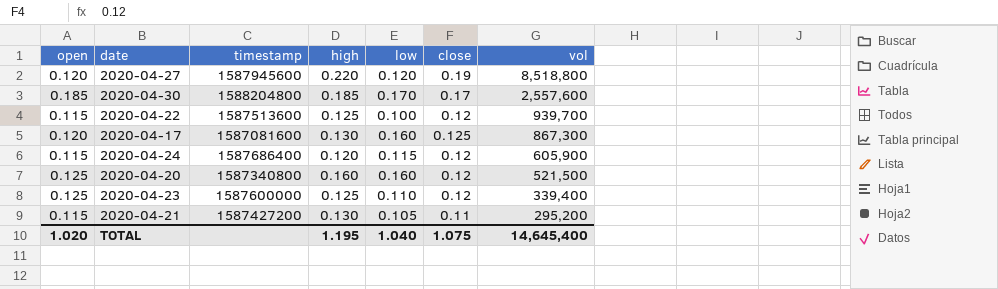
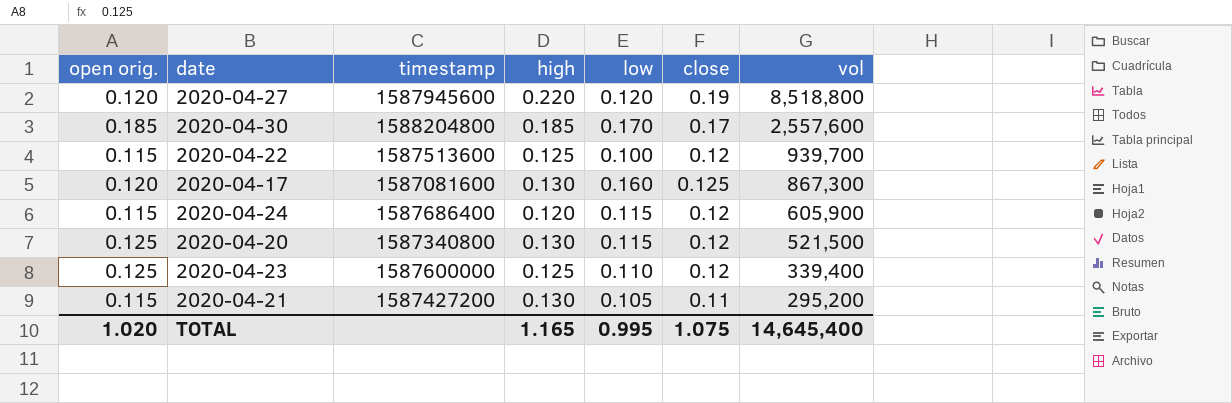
column name: open -> open orig.
2020-04-20 | high: 0.160 -> 0.130
2020-04-20 | low: 0.160 -> 0.115
TOTAL | high: 1.195 -> 1.165
TOTAL | low: 1.040 -> 0.995

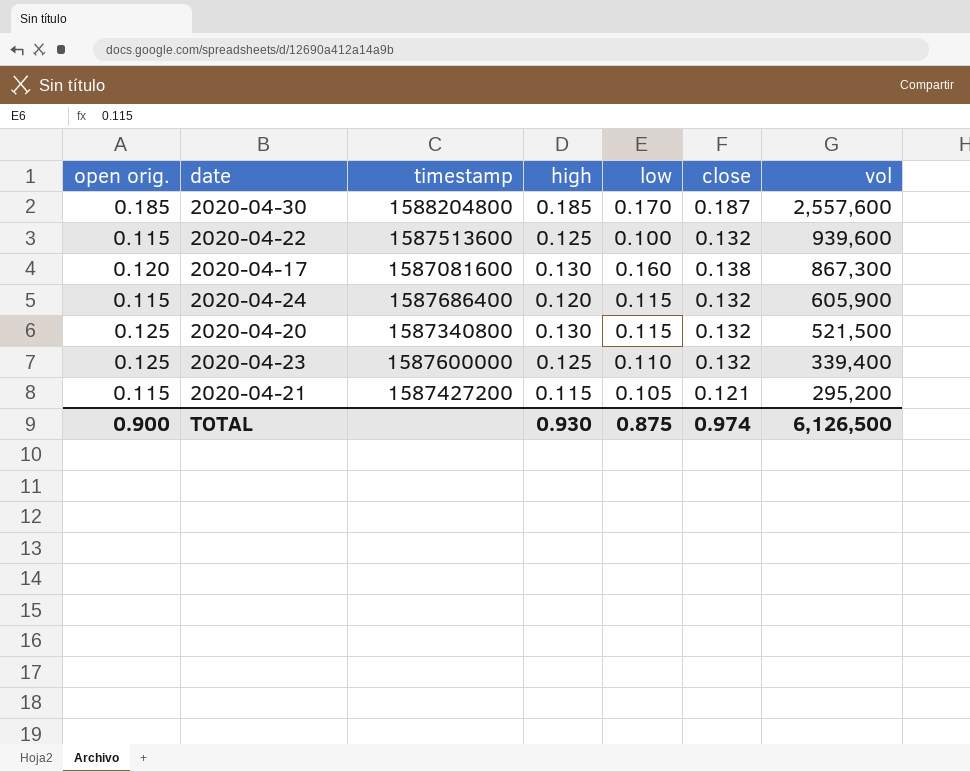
row 2020-04-27: 0.120 | 1587945600 | 0.220 | 0.120 | 0.19 | 8,518,800 -> none
2020-04-30 | close: 0.17 -> 0.187
2020-04-22 | close: 0.12 -> 0.132
2020-04-22 | vol: 939,700 -> 939,600
2020-04-17 | close: 0.125 -> 0.138
2020-04-24 | close: 0.12 -> 0.132
2020-04-20 | close: 0.12 -> 0.132
2020-04-23 | close: 0.12 -> 0.132
2020-04-21 | high: 0.130 -> 0.115
2020-04-21 | close: 0.11 -> 0.121
TOTAL | open orig.: 1.020 -> 0.900
TOTAL | high: 1.165 -> 0.930
TOTAL | low: 0.995 -> 0.875
TOTAL | close: 1.075 -> 0.974
TOTAL | vol: 14,645,400 -> 6,126,500

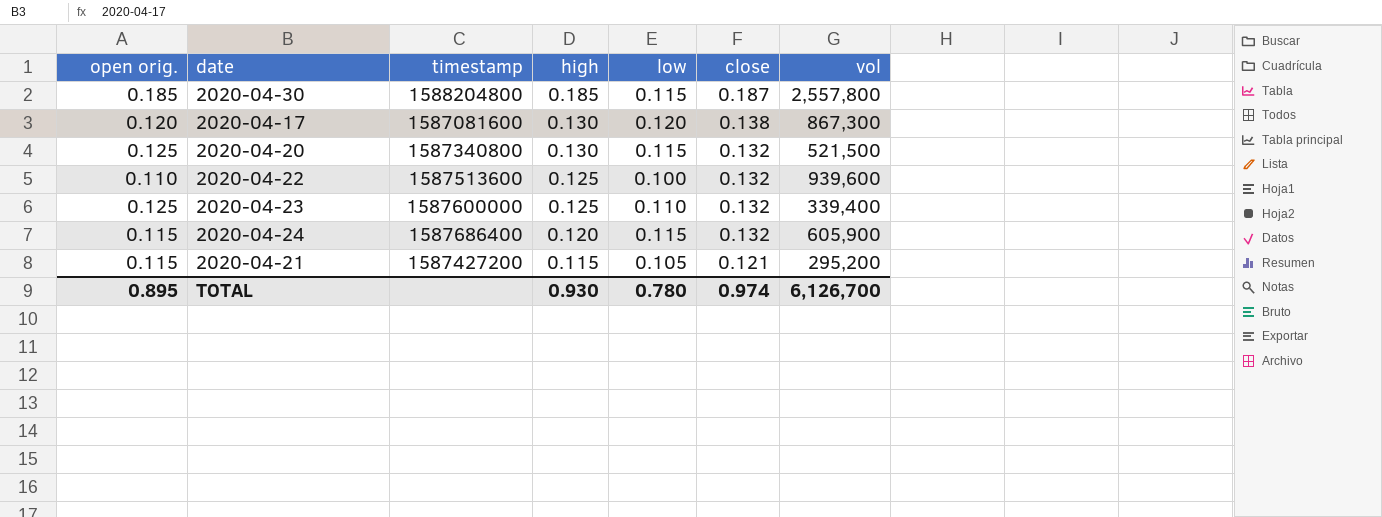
row order: vol descending -> high descending
2020-04-30 | low: 0.170 -> 0.115
2020-04-30 | vol: 2,557,600 -> 2,557,800
2020-04-17 | low: 0.160 -> 0.120
2020-04-22 | open orig.: 0.115 -> 0.110
TOTAL | open orig.: 0.900 -> 0.895
TOTAL | low: 0.875 -> 0.780
TOTAL | vol: 6,126,500 -> 6,126,700

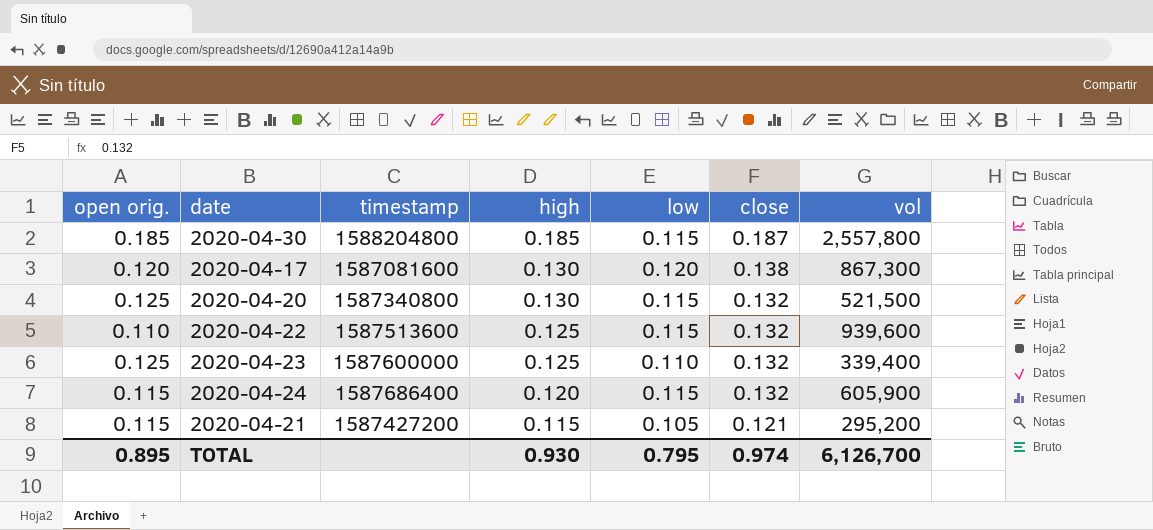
2020-04-22 | low: 0.100 -> 0.115
TOTAL | low: 0.780 -> 0.795

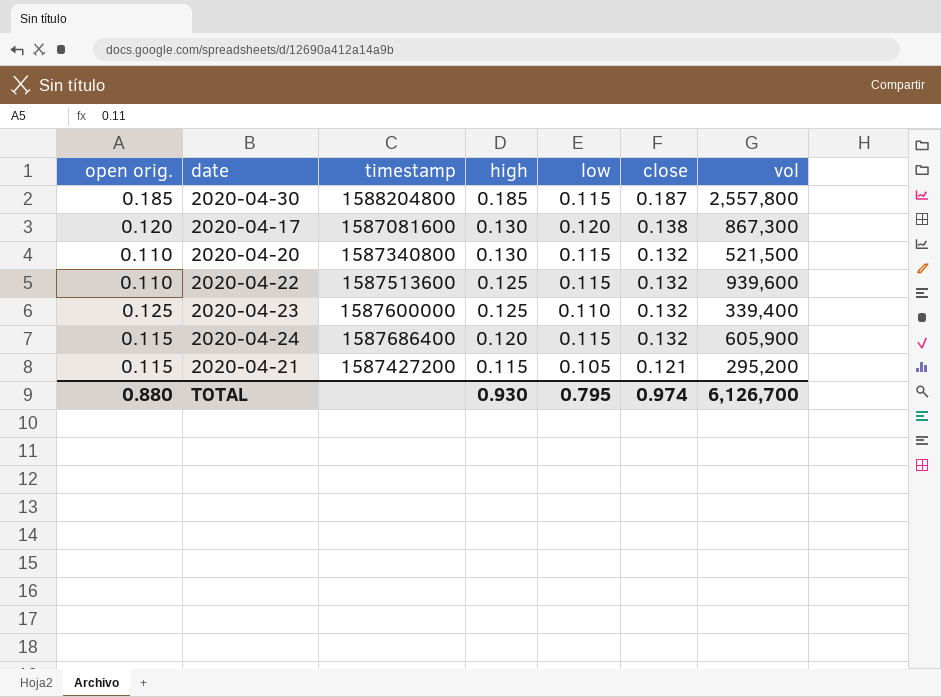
2020-04-20 | open orig.: 0.125 -> 0.110
TOTAL | open orig.: 0.895 -> 0.880

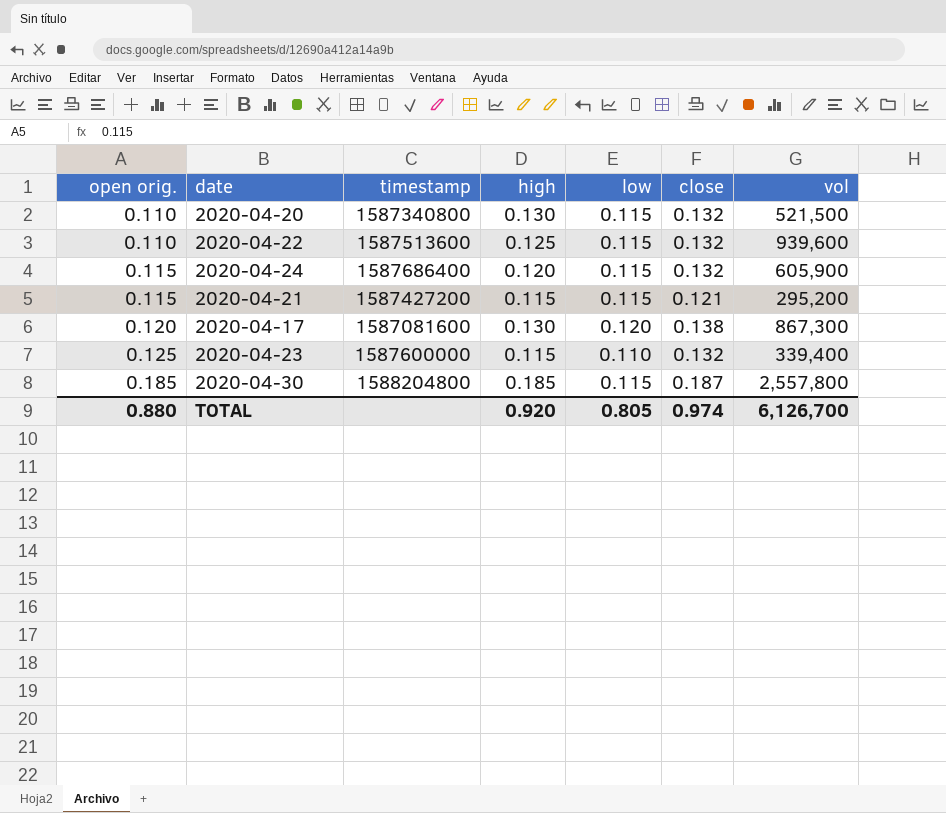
row order: high descending -> open orig. ascending
2020-04-21 | low: 0.105 -> 0.115
2020-04-23 | high: 0.125 -> 0.115
TOTAL | high: 0.930 -> 0.920
TOTAL | low: 0.795 -> 0.805

